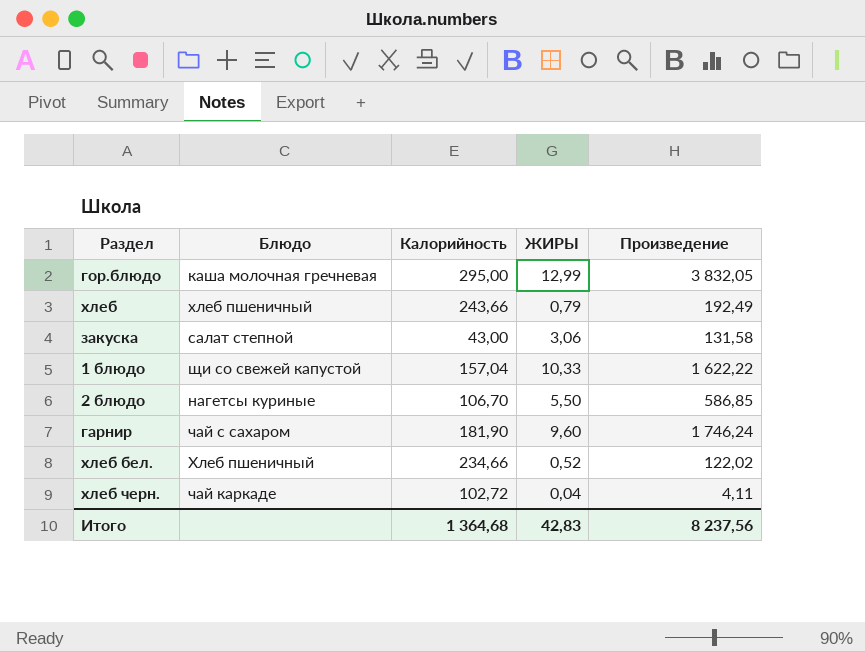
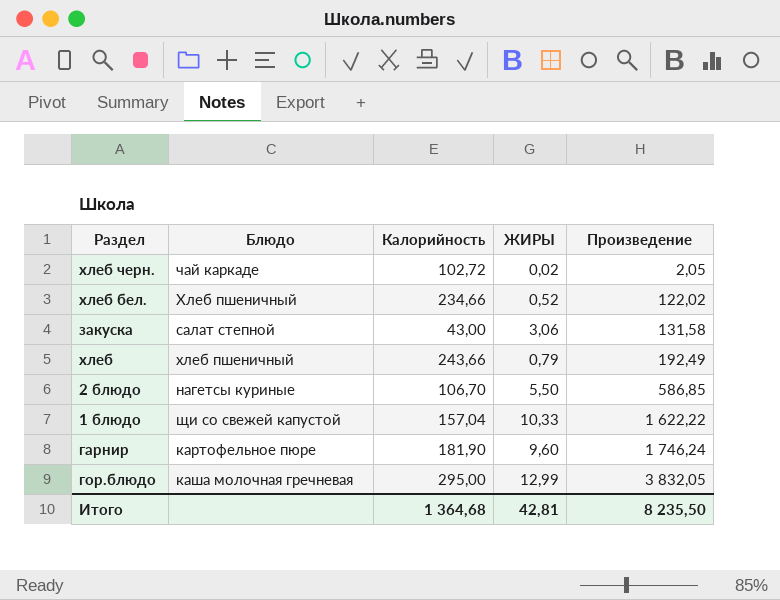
row order: none -> Произведение ascending
хлеб черн. | ЖИРЫ: 0,04 -> 0,02
хлеб черн. | Произведение: 4,11 -> 2,05
гарнир | Блюдо: чай с сахаром -> картофельное пюре
Итого | ЖИРЫ: 42,83 -> 42,81
Итого | Произведение: 8 237,56 -> 8 235,50

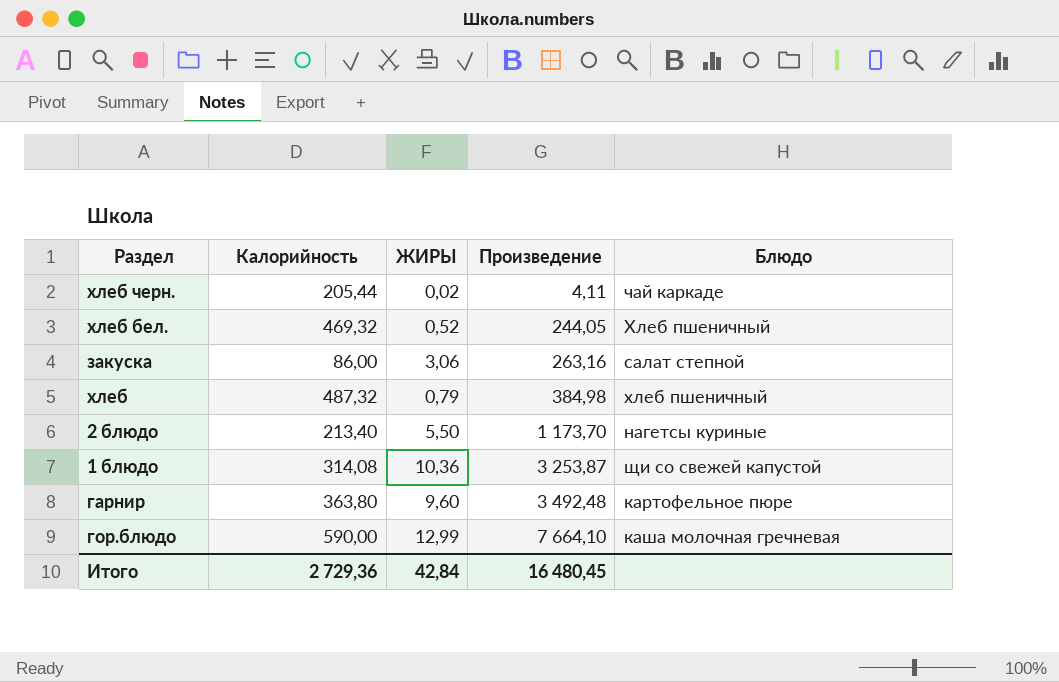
column Блюдо | position: 2 -> 5
хлеб черн. | Калорийность: 102,72 -> 205,44
хлеб черн. | Произведение: 2,05 -> 4,11
хлеб бел. | Калорийность: 234,66 -> 469,32
хлеб бел. | Произведение: 122,02 -> 244,05
закуска | Калорийность: 43,00 -> 86,00
закуска | Произведение: 131,58 -> 263,16
хлеб | Калорийность: 243,66 -> 487,32
хлеб | Произведение: 192,49 -> 384,98
2 блюдо | Калорийность: 106,70 -> 213,40
2 блюдо | Произведение: 586,85 -> 1 173,70
1 блюдо | Калорийность: 157,04 -> 314,08
1 блюдо | ЖИРЫ: 10,33 -> 10,36
1 блюдо | Произведение: 1 622,22 -> 3 253,87
гарнир | Калорийность: 181,90 -> 363,80
гарнир | Произведение: 1 746,24 -> 3 492,48
гор.блюдо | Калорийность: 295,00 -> 590,00
гор.блюдо | Произведение: 3 832,05 -> 7 664,10
Итого | Калорийность: 1 364,68 -> 2 729,36
Итого | ЖИРЫ: 42,81 -> 42,84
Итого | Произведение: 8 235,50 -> 16 480,45

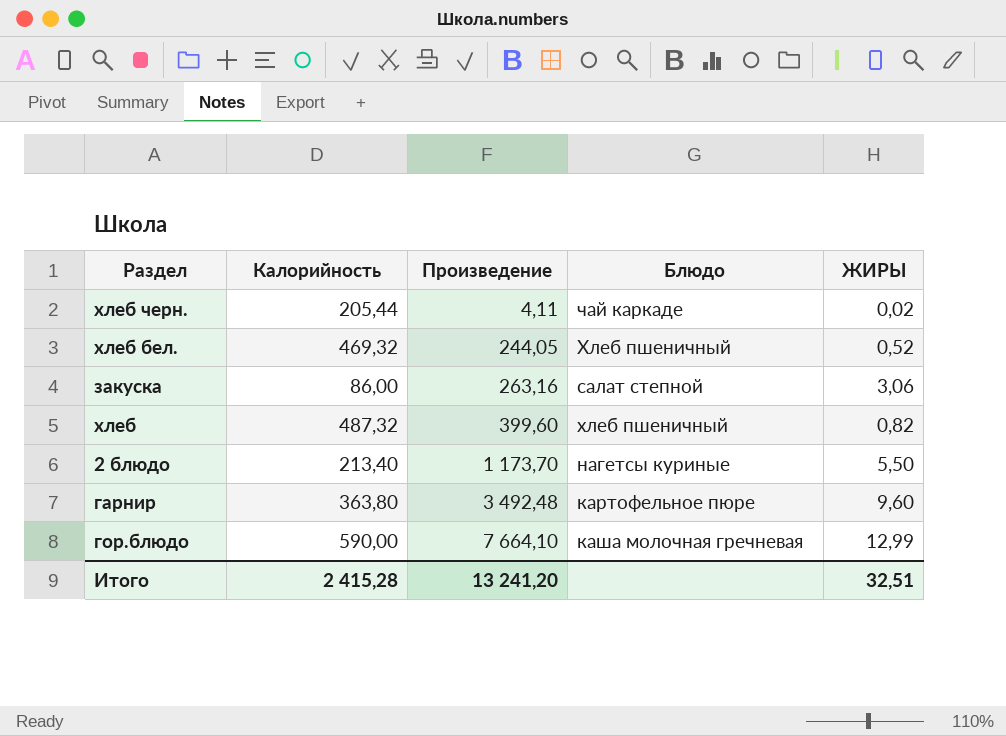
column ЖИРЫ | position: 3 -> 5
row 1 блюдо: 314,08 | 10,36 | 3 253,87 | щи со свежей капустой -> none
хлеб | Произведение: 384,98 -> 399,60
хлеб | ЖИРЫ: 0,79 -> 0,82
Итого | Калорийность: 2 729,36 -> 2 415,28
Итого | Произведение: 16 480,45 -> 13 241,20
Итого | ЖИРЫ: 42,84 -> 32,51

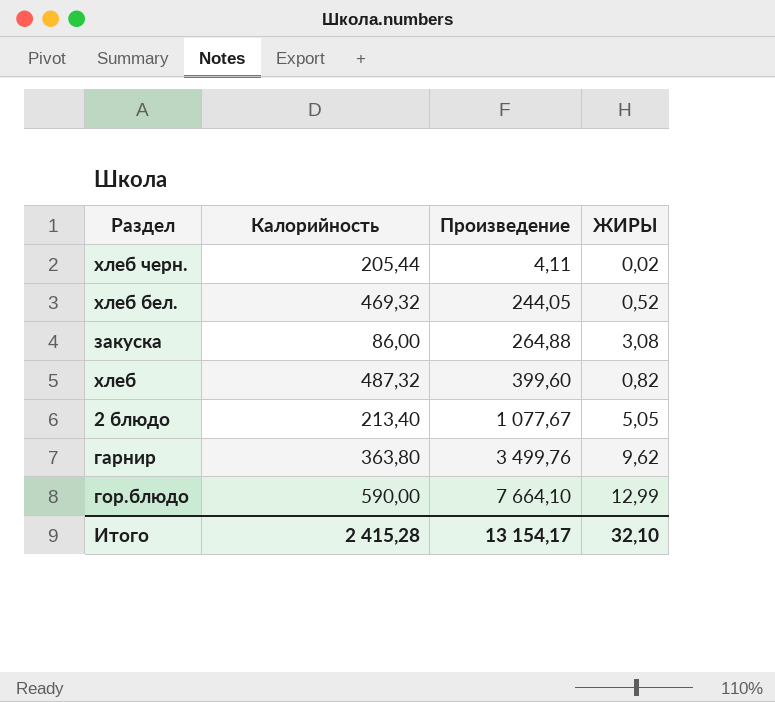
column Блюдо | position: 4 -> none
закуска | Произведение: 263,16 -> 264,88
закуска | ЖИРЫ: 3,06 -> 3,08
2 блюдо | Произведение: 1 173,70 -> 1 077,67
2 блюдо | ЖИРЫ: 5,50 -> 5,05
гарнир | Произведение: 3 492,48 -> 3 499,76
гарнир | ЖИРЫ: 9,60 -> 9,62
Итого | Произведение: 13 241,20 -> 13 154,17
Итого | ЖИРЫ: 32,51 -> 32,10

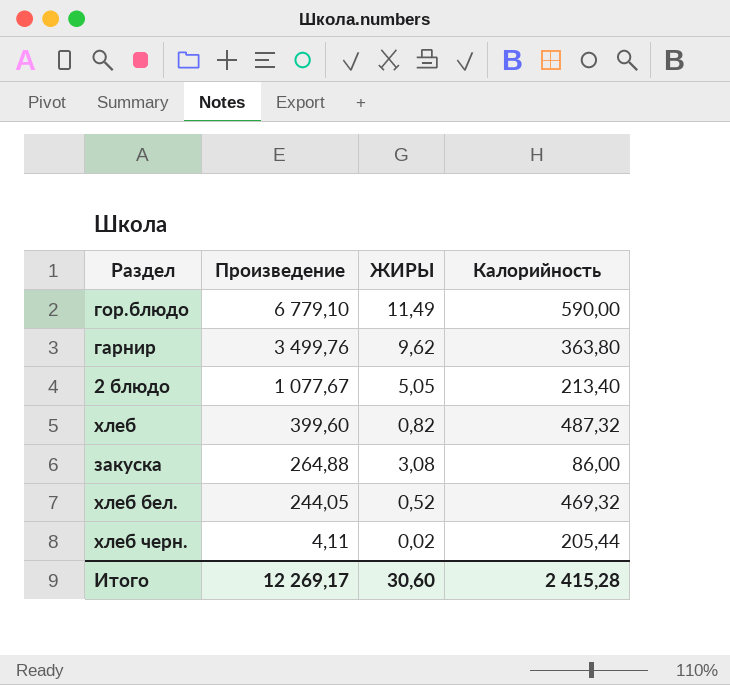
row order: Произведение ascending -> Произведение descending
column Калорийность | position: 2 -> 4
гор.блюдо | Произведение: 7 664,10 -> 6 779,10
гор.блюдо | ЖИРЫ: 12,99 -> 11,49
Итого | Произведение: 13 154,17 -> 12 269,17
Итого | ЖИРЫ: 32,10 -> 30,60

